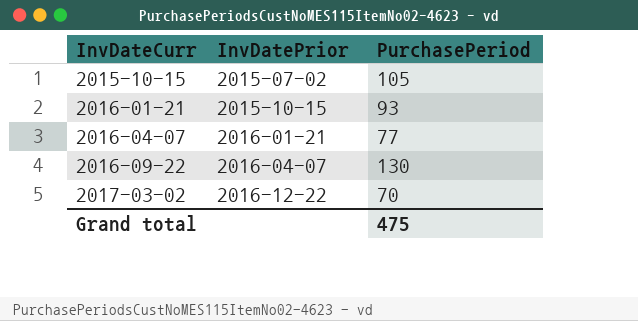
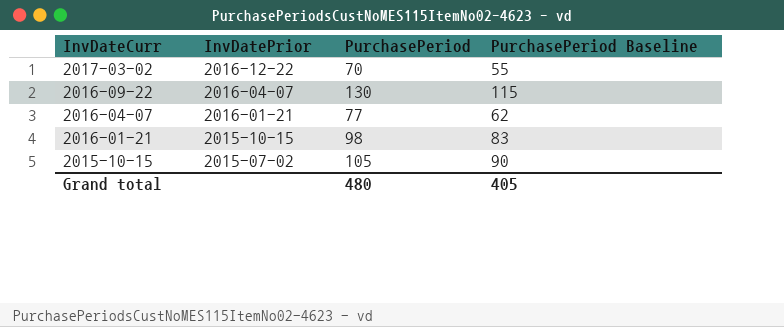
row order: InvDateCurr ascending -> InvDateCurr descending
column PurchasePeriod Baseline | formula: none -> [PurchasePeriod] - 15
2016-01-21 | PurchasePeriod: 93 -> 98
Grand total | PurchasePeriod: 475 -> 480

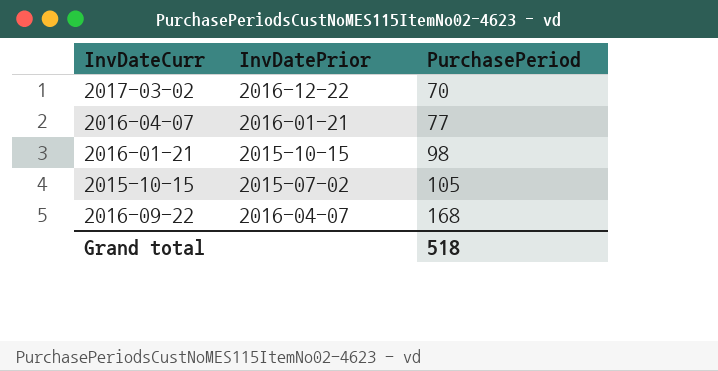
row order: InvDateCurr descending -> PurchasePeriod ascending
column PurchasePeriod Baseline | formula: [PurchasePeriod] - 15 -> none
2016-09-22 | PurchasePeriod: 130 -> 168
Grand total | PurchasePeriod: 480 -> 518

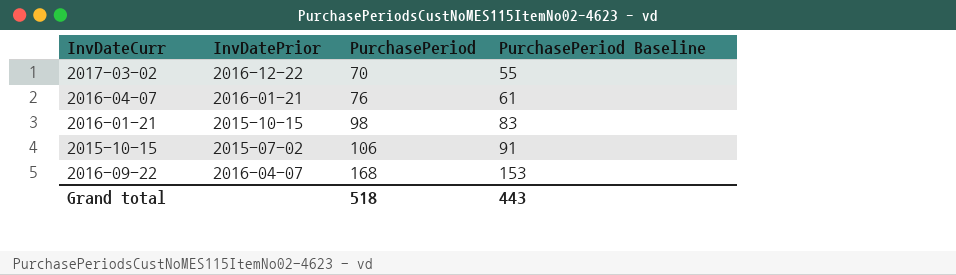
column PurchasePeriod Baseline | formula: none -> [PurchasePeriod] - 15
2016-04-07 | PurchasePeriod: 77 -> 76
2015-10-15 | PurchasePeriod: 105 -> 106

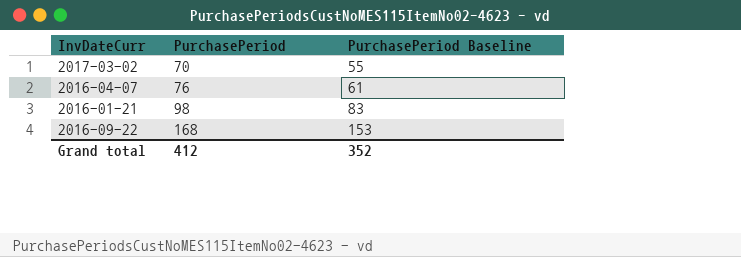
column InvDatePrior | position: 2 -> none
row 2015-10-15: 2015-07-02 | 106 | 91 -> none
Grand total | PurchasePeriod: 518 -> 412
Grand total | PurchasePeriod Baseline: 443 -> 352

